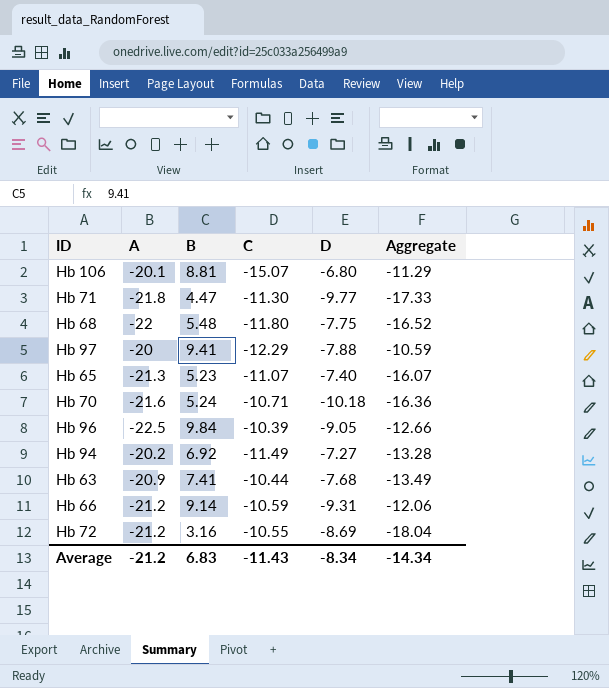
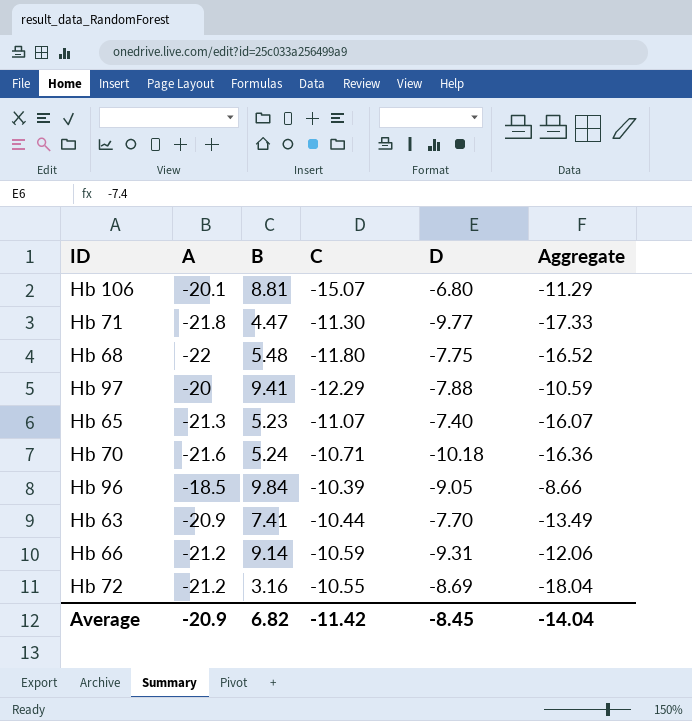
row Hb 94: -20.2 | 6.92 | -11.49 | -7.27 | -13.28 -> none
Hb 96 | A: -22.5 -> -18.5
Hb 96 | Aggregate: -12.66 -> -8.66
Hb 63 | D: -7.68 -> -7.70
Average | A: -21.2 -> -20.9
Average | B: 6.83 -> 6.82
Average | C: -11.43 -> -11.42
Average | D: -8.34 -> -8.45
Average | Aggregate: -14.34 -> -14.04

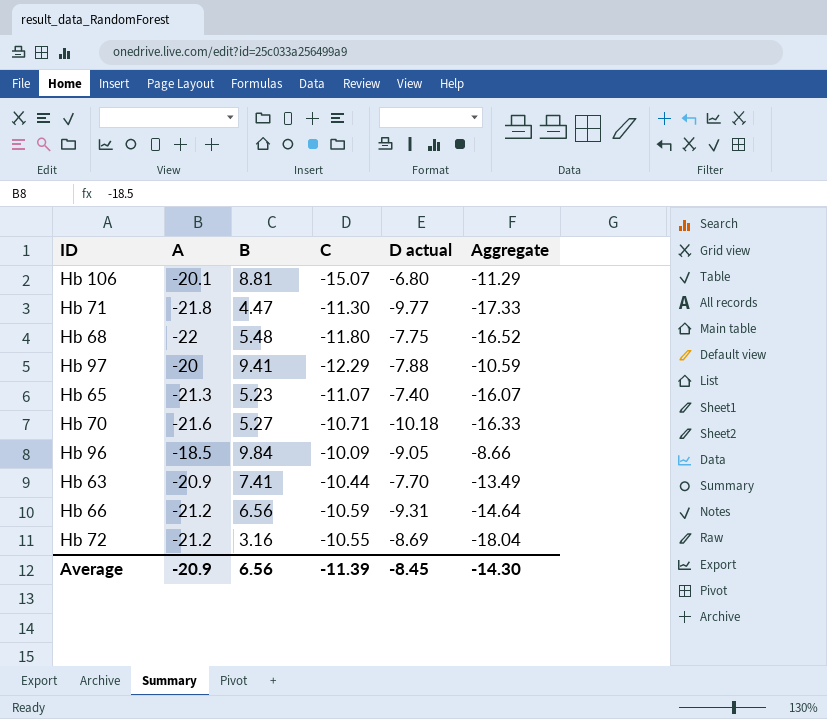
column name: D -> D actual
Hb 70 | B: 5.24 -> 5.27
Hb 70 | Aggregate: -16.36 -> -16.33
Hb 96 | C: -10.39 -> -10.09
Hb 66 | B: 9.14 -> 6.56
Hb 66 | Aggregate: -12.06 -> -14.64
Average | B: 6.82 -> 6.56
Average | C: -11.42 -> -11.39
Average | Aggregate: -14.04 -> -14.30

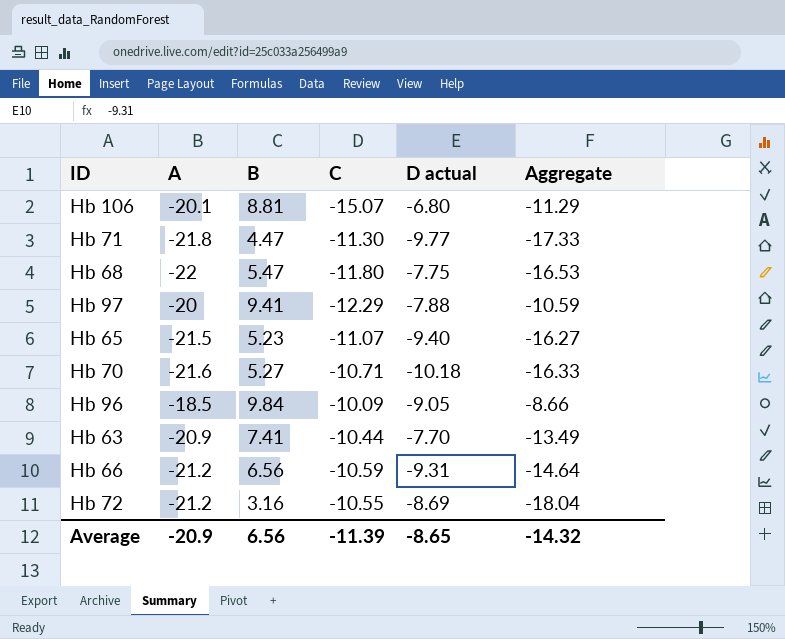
Hb 68 | B: 5.48 -> 5.47
Hb 68 | Aggregate: -16.52 -> -16.53
Hb 65 | A: -21.3 -> -21.5
Hb 65 | D actual: -7.40 -> -9.40
Hb 65 | Aggregate: -16.07 -> -16.27
Average | D actual: -8.45 -> -8.65
Average | Aggregate: -14.30 -> -14.32

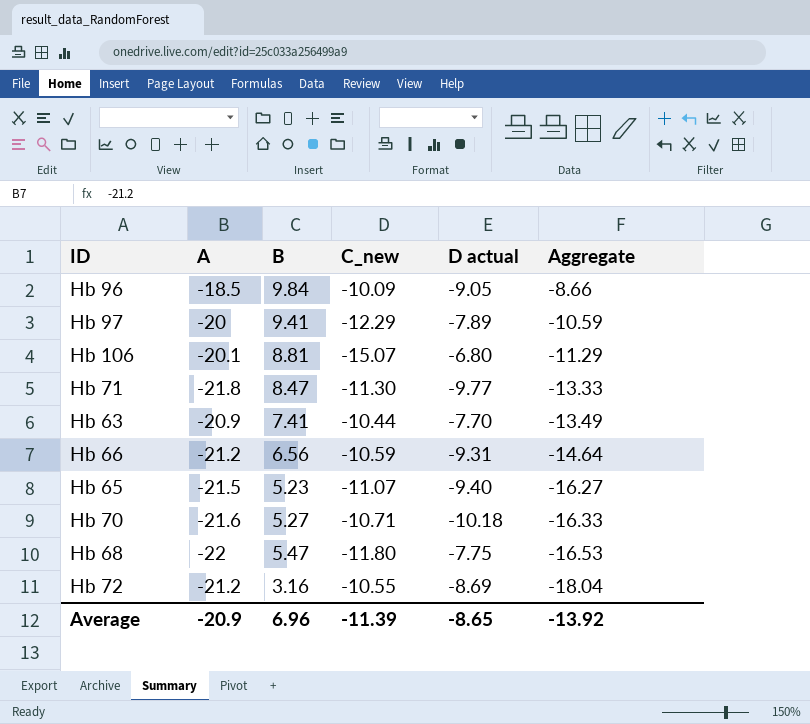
row order: none -> Aggregate descending
column name: C -> C_new
Hb 97 | D actual: -7.88 -> -7.89
Hb 71 | B: 4.47 -> 8.47
Hb 71 | Aggregate: -17.33 -> -13.33
Average | B: 6.56 -> 6.96
Average | Aggregate: -14.32 -> -13.92

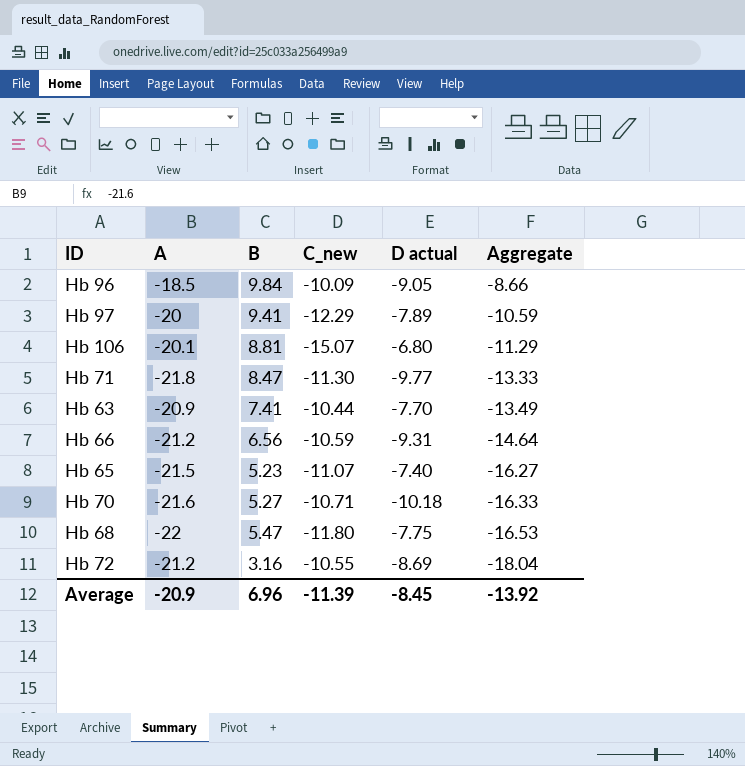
Hb 65 | D actual: -9.40 -> -7.40
Average | D actual: -8.65 -> -8.45

